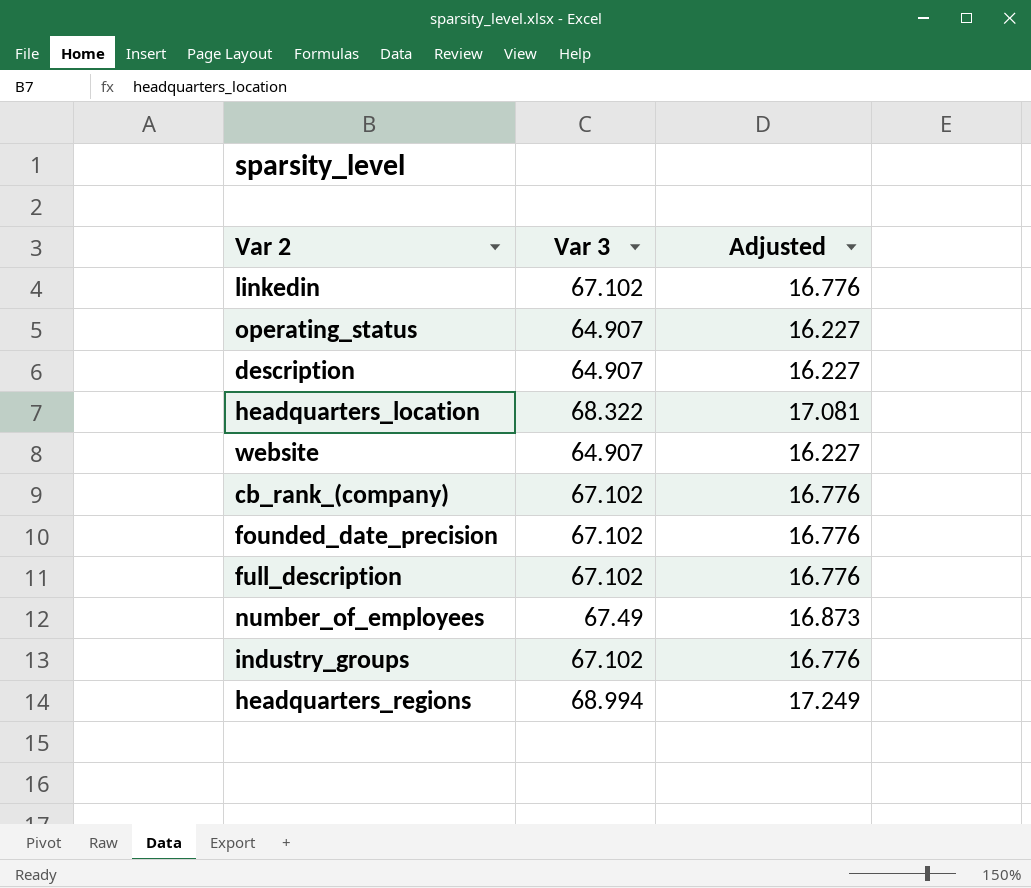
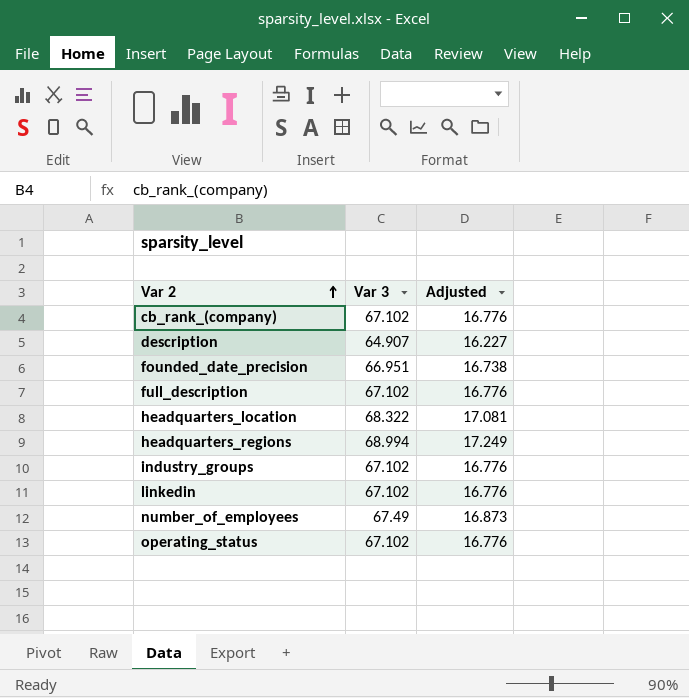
row order: none -> Var 2 ascending
row website: 64.907 | 16.227 -> none
founded_date_precision | Var 3: 67.102 -> 66.951
founded_date_precision | Adjusted: 16.776 -> 16.738
operating_status | Var 3: 64.907 -> 67.102
operating_status | Adjusted: 16.227 -> 16.776

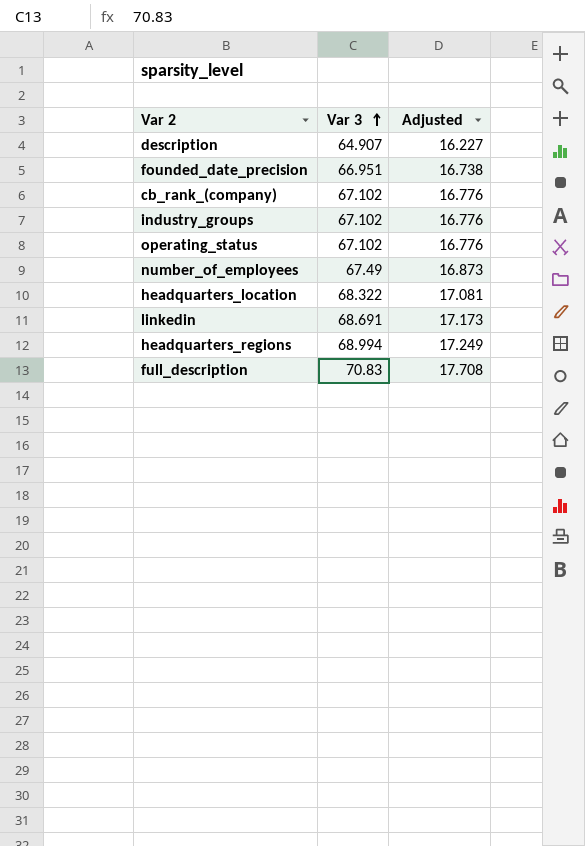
row order: Var 2 ascending -> Var 3 ascending
linkedin | Var 3: 67.102 -> 68.691
linkedin | Adjusted: 16.776 -> 17.173
full_description | Var 3: 67.102 -> 70.83
full_description | Adjusted: 16.776 -> 17.708

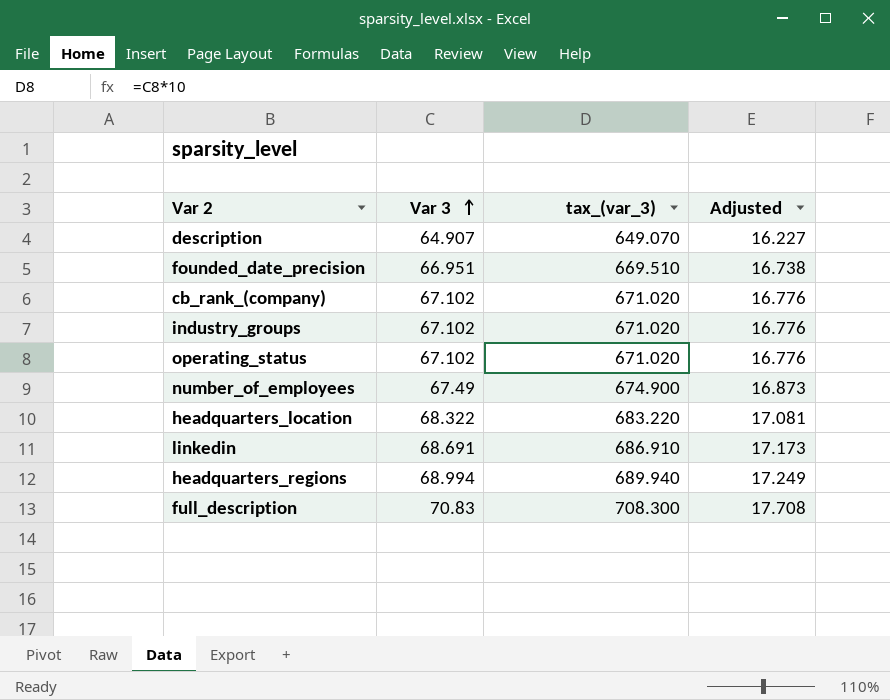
column tax_(var_3) | formula: none -> [Var 3] * 10

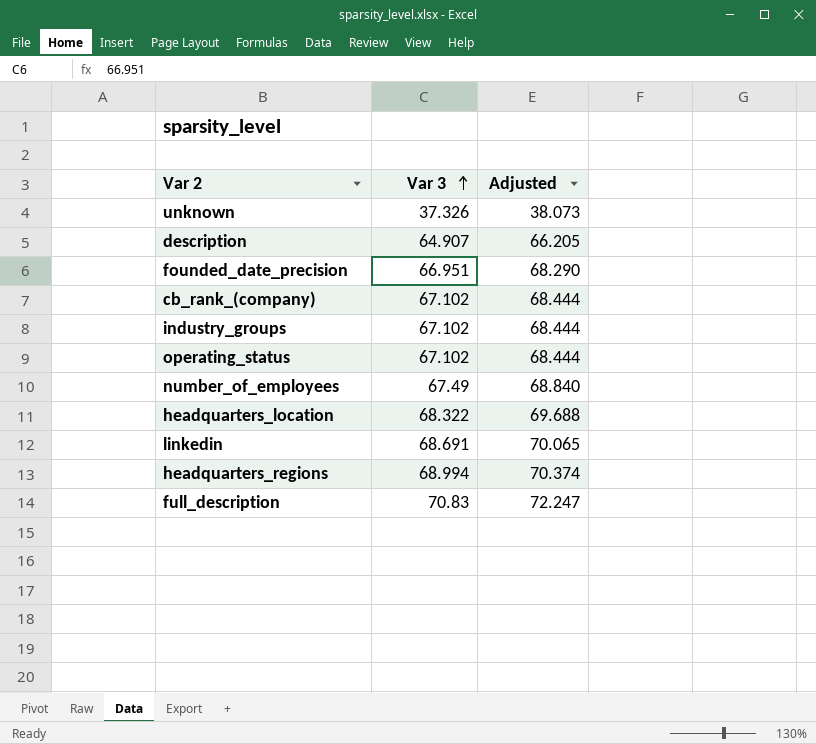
column tax_(var_3) | formula: [Var 3] * 10 -> none
column Adjusted | formula: [Var 3] * 0.25 -> [Var 3] * 1.02
row unknown: none -> 37.326 | 38.073

